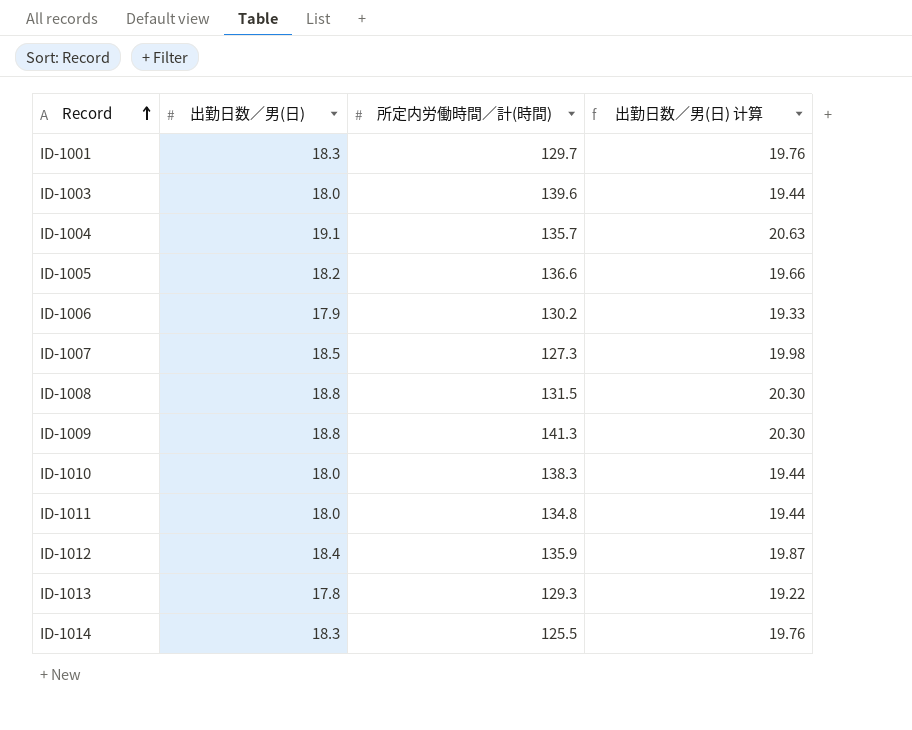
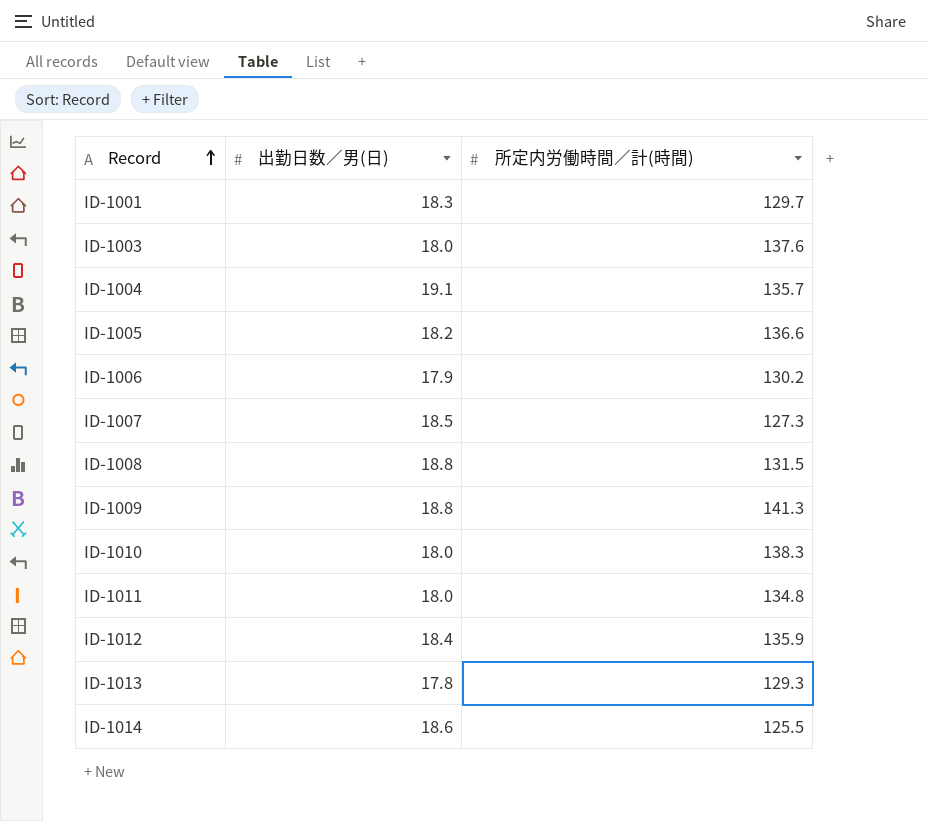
column 出勤日数／男(日) 计算 | formula: [出勤日数／男(日)] * 1.08 -> none
ID-1003 | 所定内労働時間／計(時間): 139.6 -> 137.6
ID-1014 | 出勤日数／男(日): 18.3 -> 18.6

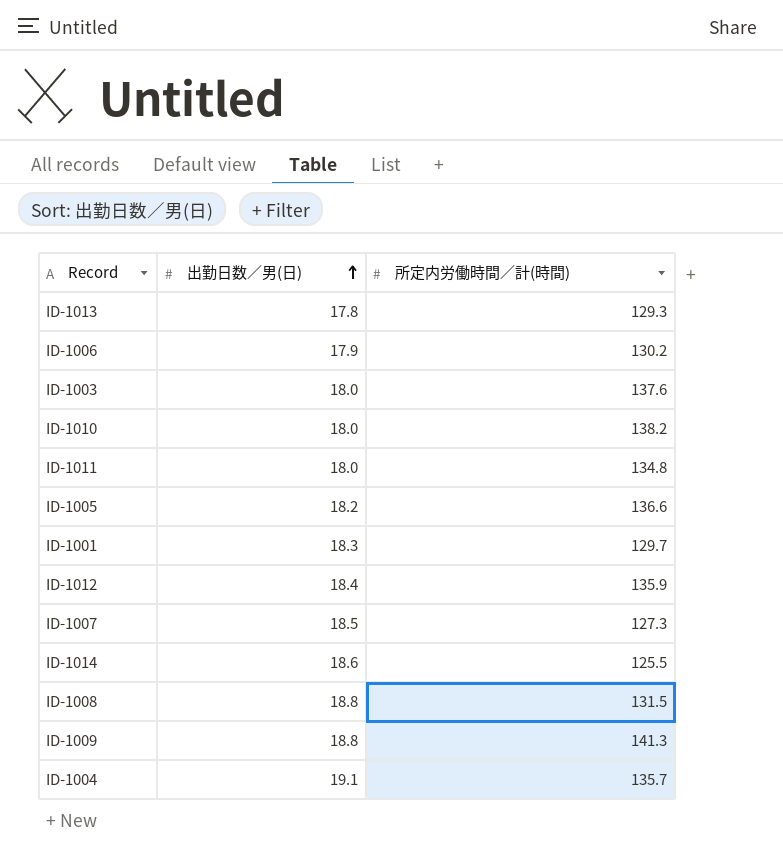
row order: Record ascending -> 出勤日数／男(日) ascending
ID-1010 | 所定内労働時間／計(時間): 138.3 -> 138.2

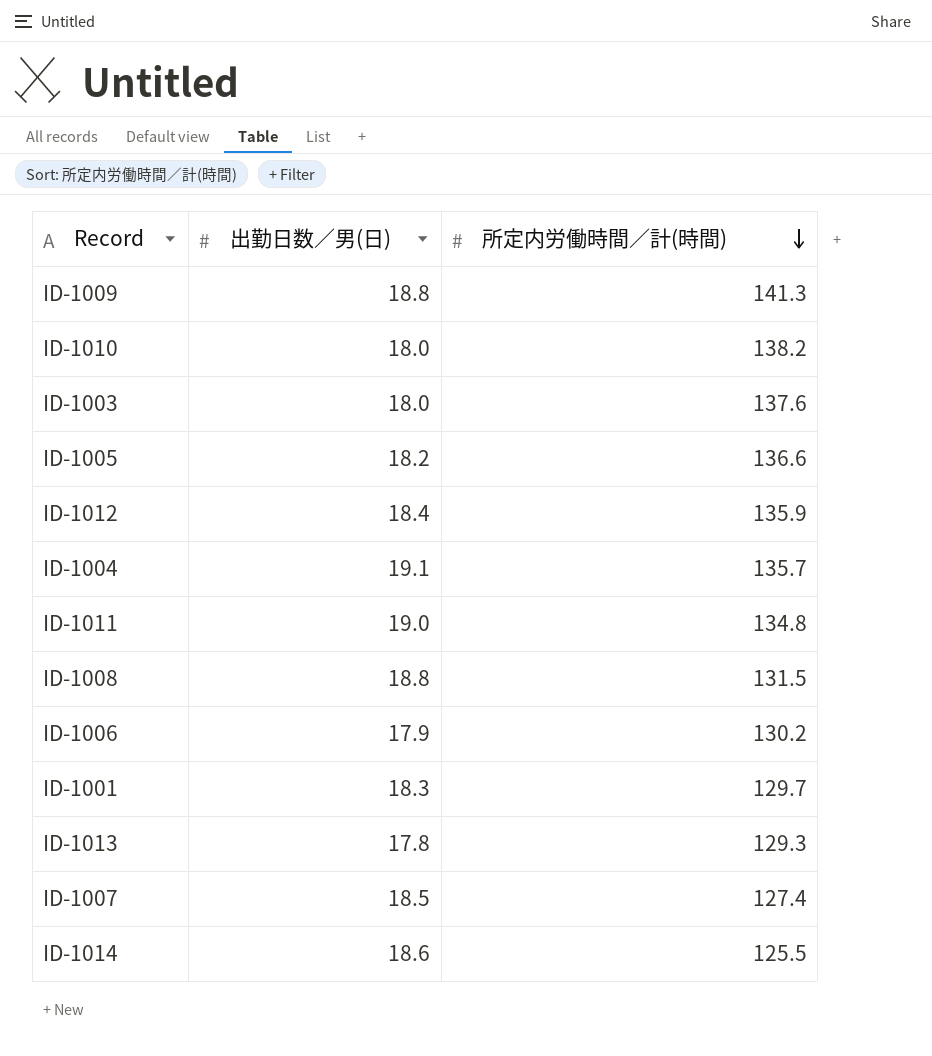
row order: 出勤日数／男(日) ascending -> 所定内労働時間／計(時間) descending
ID-1011 | 出勤日数／男(日): 18.0 -> 19.0
ID-1007 | 所定内労働時間／計(時間): 127.3 -> 127.4

